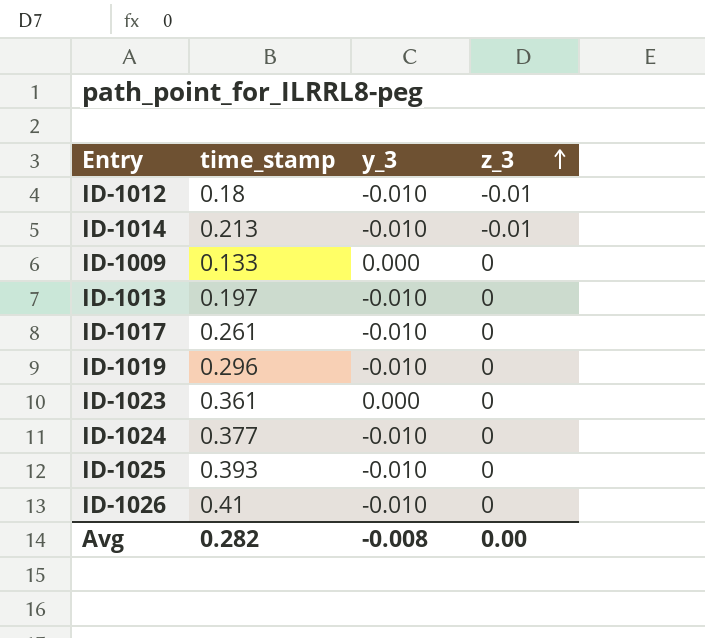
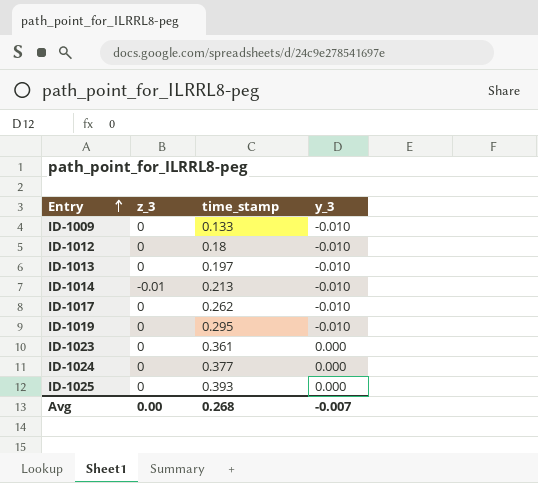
row order: z_3 ascending -> Entry ascending
column z_3 | position: 4 -> 2
row ID-1026: 0.41 | -0.010 | 0 -> none
ID-1009 | y_3: 0.000 -> -0.010
ID-1012 | z_3: -0.01 -> 0
ID-1017 | time_stamp: 0.261 -> 0.262
ID-1019 | time_stamp: 0.296 -> 0.295
ID-1024 | y_3: -0.010 -> 0.000
ID-1025 | y_3: -0.010 -> 0.000
Avg | time_stamp: 0.282 -> 0.268
Avg | y_3: -0.008 -> -0.007

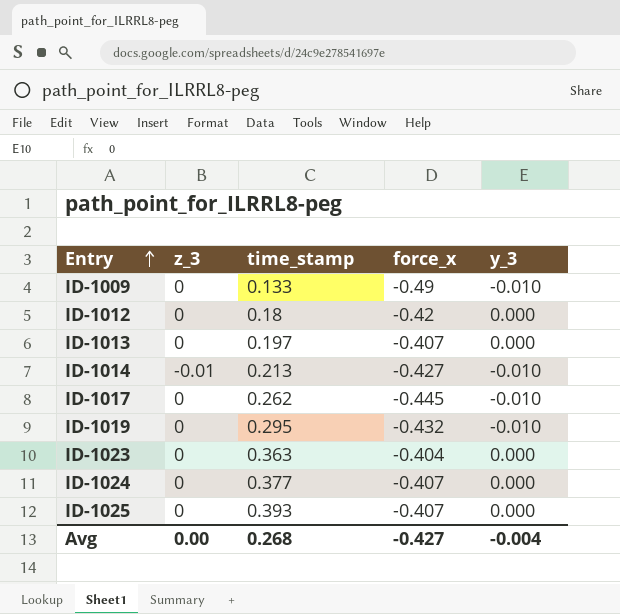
column force_x | position: none -> 4
ID-1012 | y_3: -0.010 -> 0.000
ID-1013 | y_3: -0.010 -> 0.000
ID-1023 | time_stamp: 0.361 -> 0.363
Avg | y_3: -0.007 -> -0.004

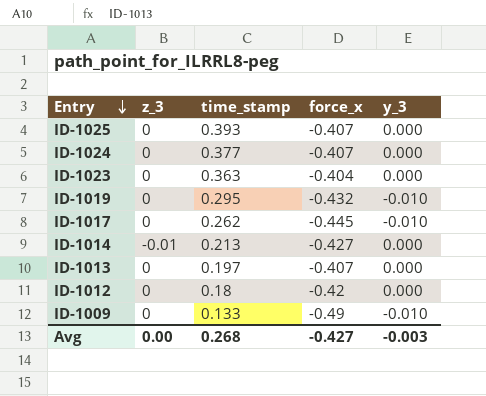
row order: Entry ascending -> Entry descending
ID-1014 | y_3: -0.010 -> 0.000
Avg | y_3: -0.004 -> -0.003

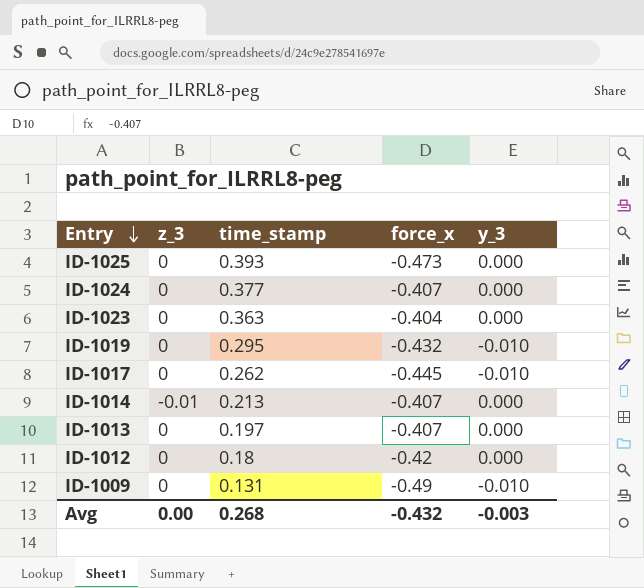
ID-1025 | force_x: -0.407 -> -0.473
ID-1014 | force_x: -0.427 -> -0.407
ID-1009 | time_stamp: 0.133 -> 0.131
Avg | force_x: -0.427 -> -0.432

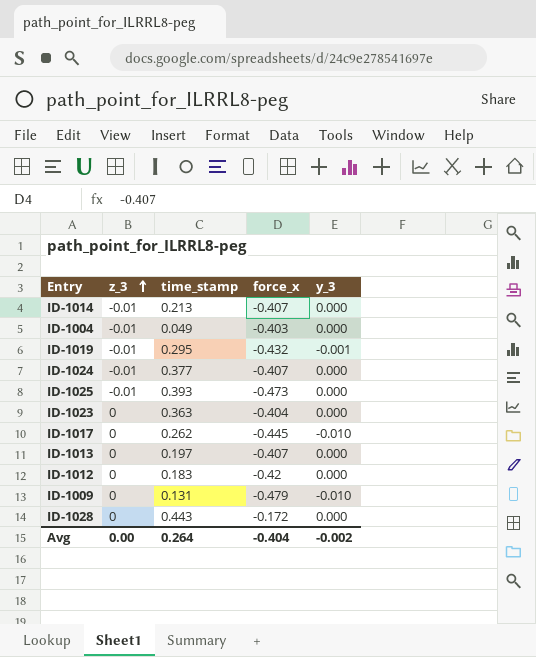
row order: Entry descending -> z_3 ascending
row ID-1004: none -> -0.01 | 0.049 | -0.403 | 0.000
ID-1019 | z_3: 0 -> -0.01
ID-1019 | y_3: -0.010 -> -0.001
ID-1024 | z_3: 0 -> -0.01
ID-1025 | z_3: 0 -> -0.01
ID-1012 | time_stamp: 0.18 -> 0.183
ID-1009 | force_x: -0.49 -> -0.479
row ID-1028: none -> 0 | 0.443 | -0.172 | 0.000
Avg | time_stamp: 0.268 -> 0.264
Avg | force_x: -0.432 -> -0.404
Avg | y_3: -0.003 -> -0.002

